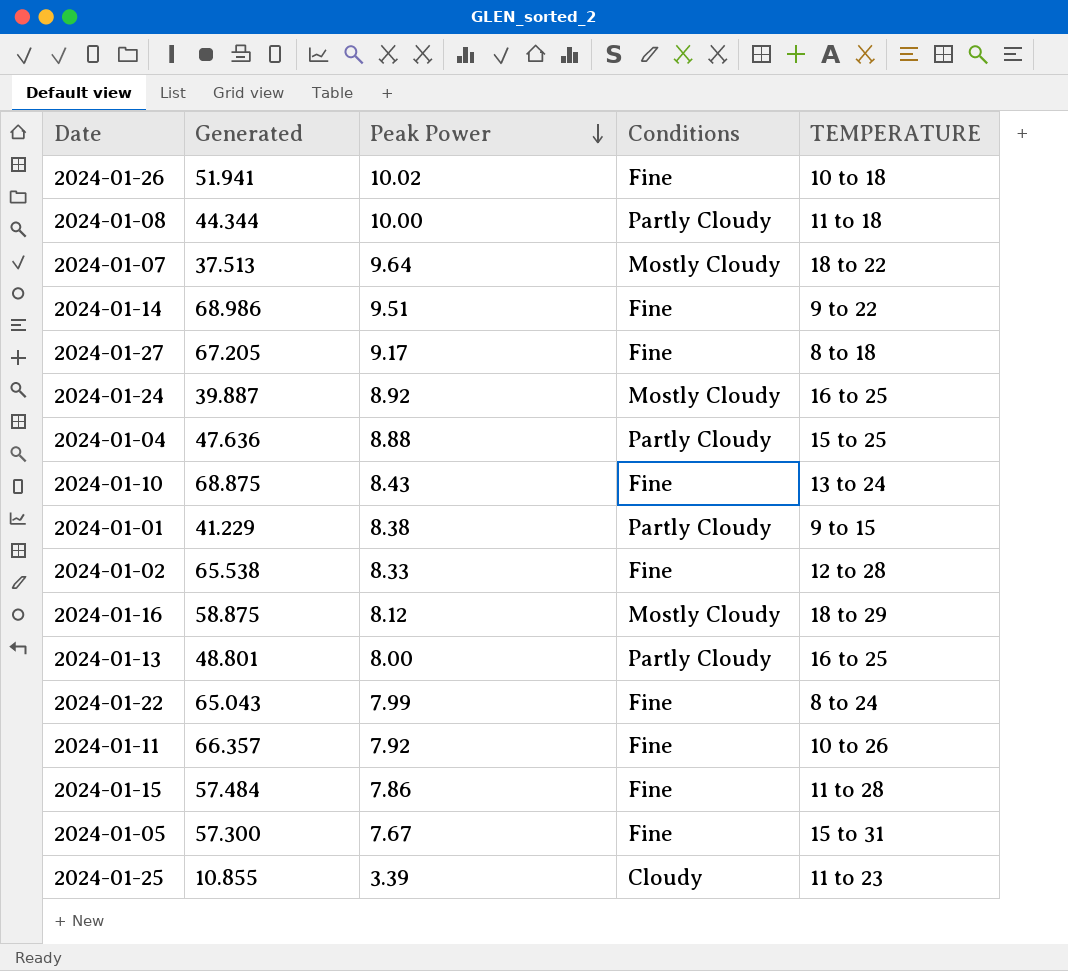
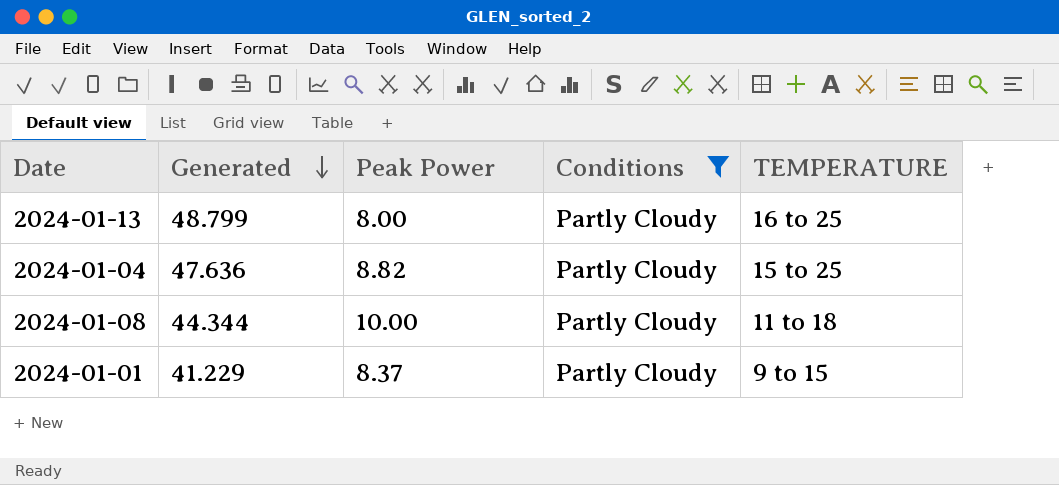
filter: none -> Conditions = Partly Cloudy
row order: Peak Power descending -> Generated descending
2024-01-13 | Generated: 48.801 -> 48.799
2024-01-04 | Peak Power: 8.88 -> 8.82
2024-01-01 | Peak Power: 8.38 -> 8.37

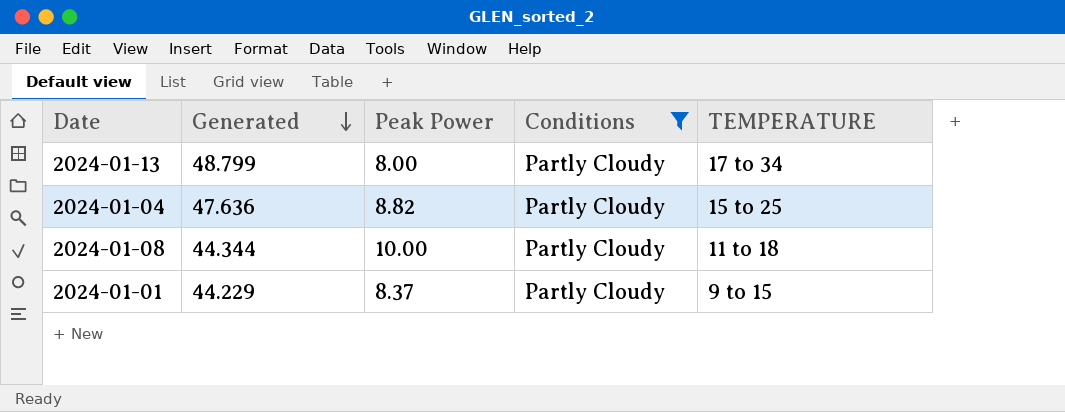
2024-01-13 | TEMPERATURE: 16 to 25 -> 17 to 34
2024-01-01 | Generated: 41.229 -> 44.229

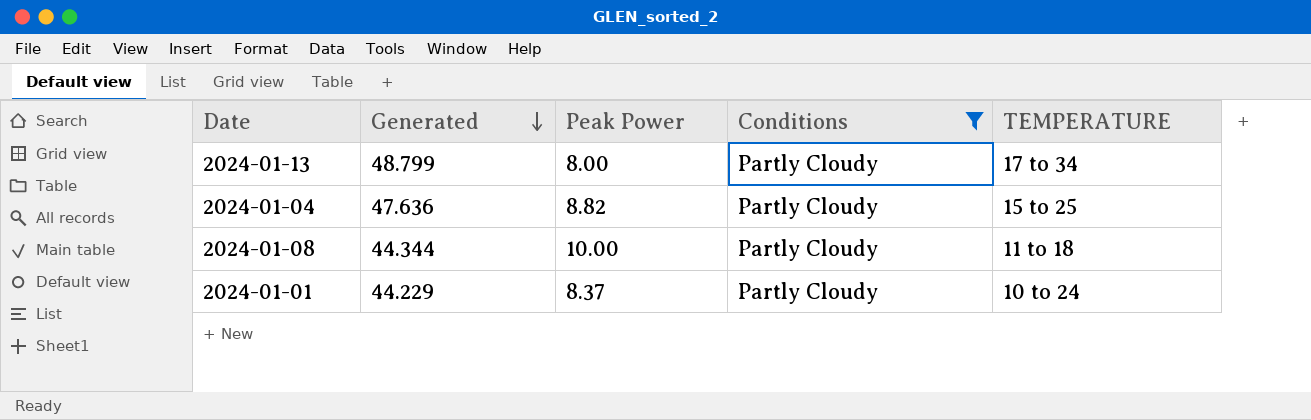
2024-01-01 | TEMPERATURE: 9 to 15 -> 10 to 24

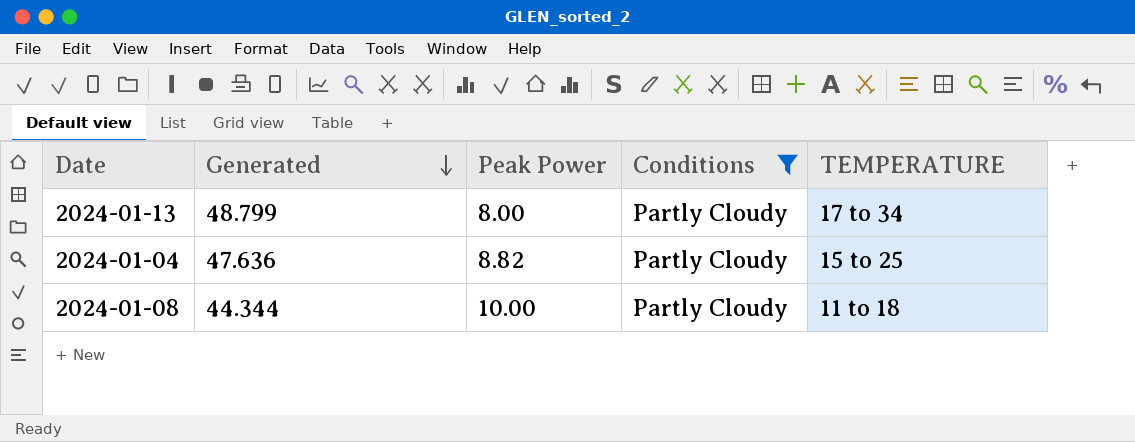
row 2024-01-01: 44.229 | 8.37 | Partly Cloudy | 10 to 24 -> none

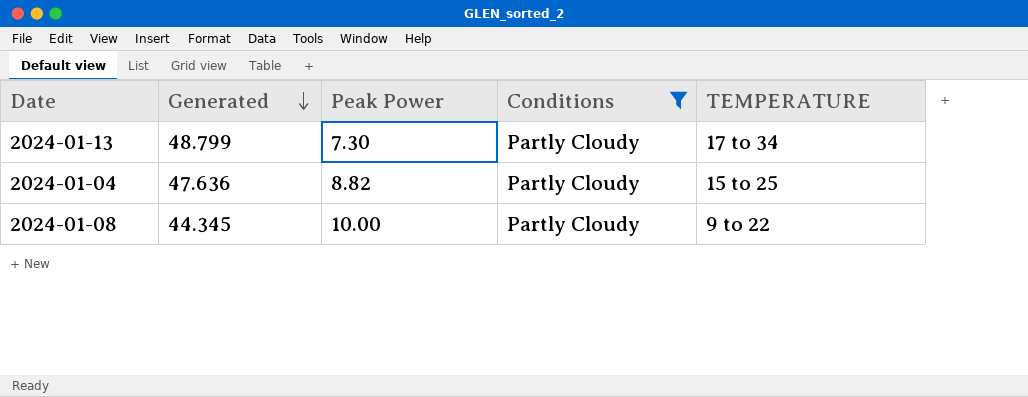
2024-01-13 | Peak Power: 8.00 -> 7.30
2024-01-08 | Generated: 44.344 -> 44.345
2024-01-08 | TEMPERATURE: 11 to 18 -> 9 to 22

